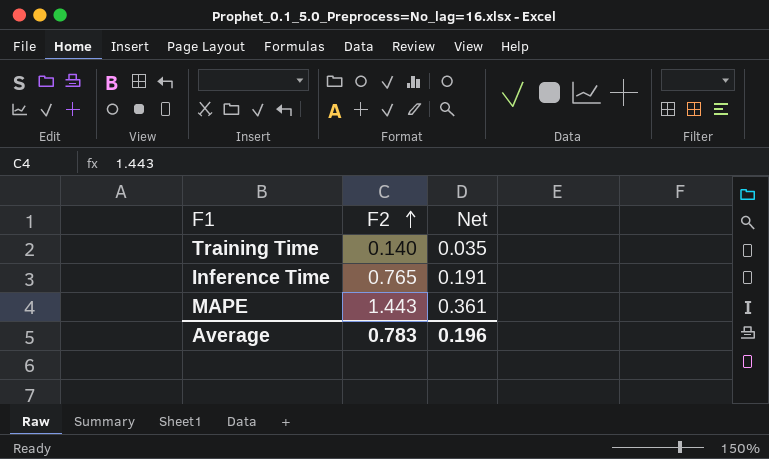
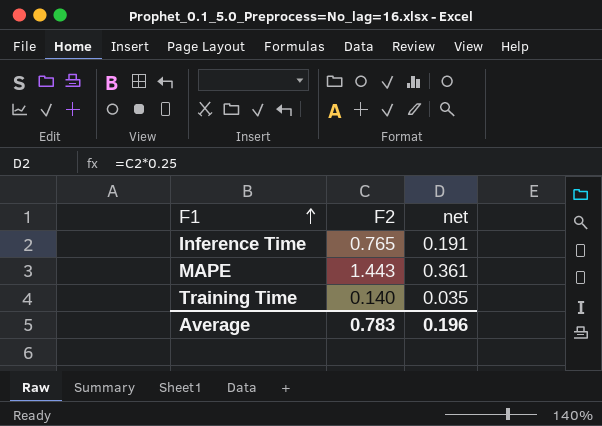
row order: F2 ascending -> F1 ascending
column name: Net -> net

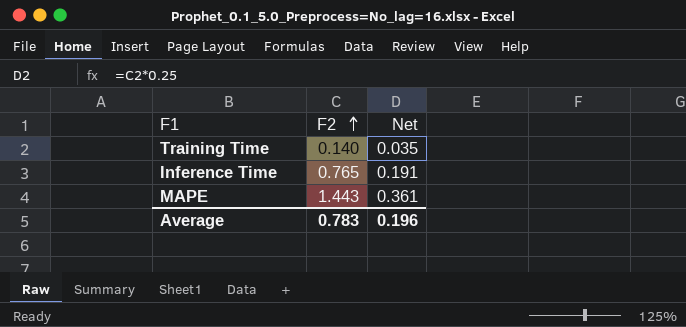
row order: F1 ascending -> F2 ascending
column name: net -> Net

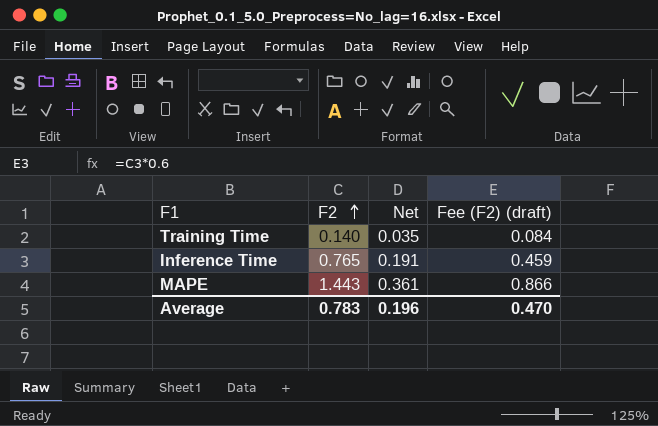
column Fee (F2) (draft) | formula: none -> [F2] * 0.6

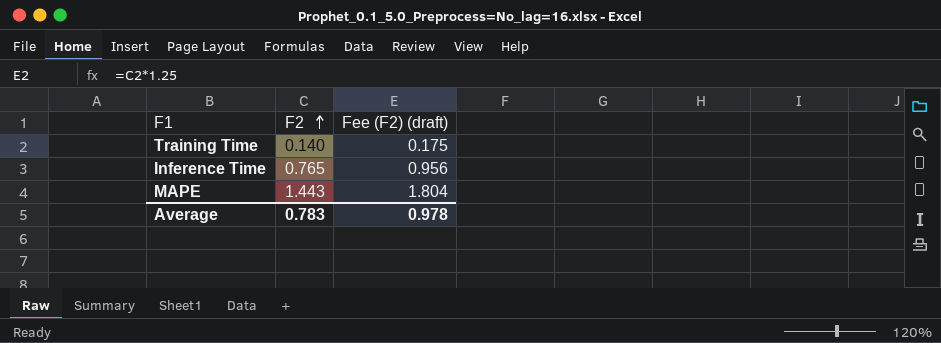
column Net | formula: [F2] * 0.25 -> none
column Fee (F2) (draft) | formula: [F2] * 0.6 -> [F2] * 1.25
Average | Fee (F2) (draft): 0.470 -> 0.978

